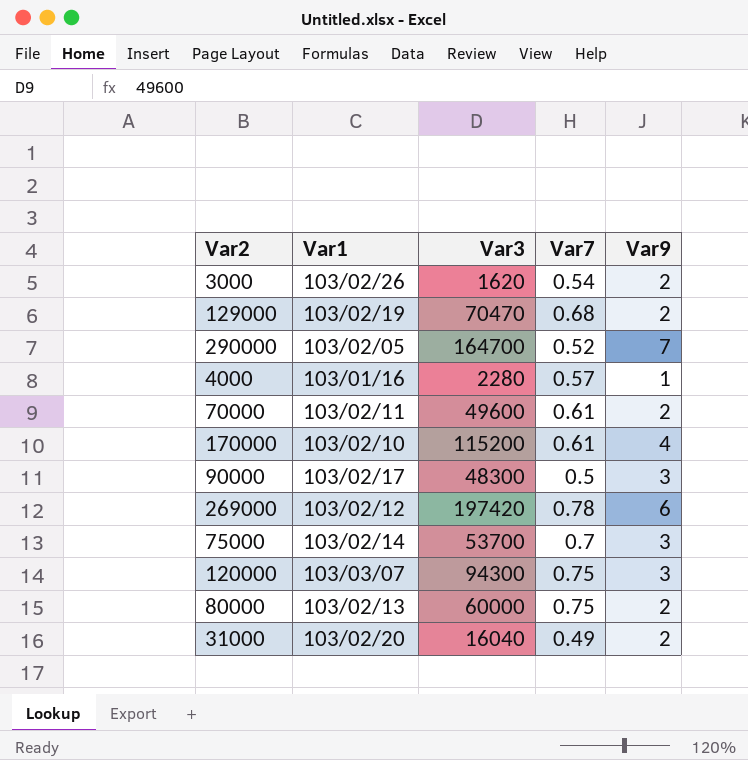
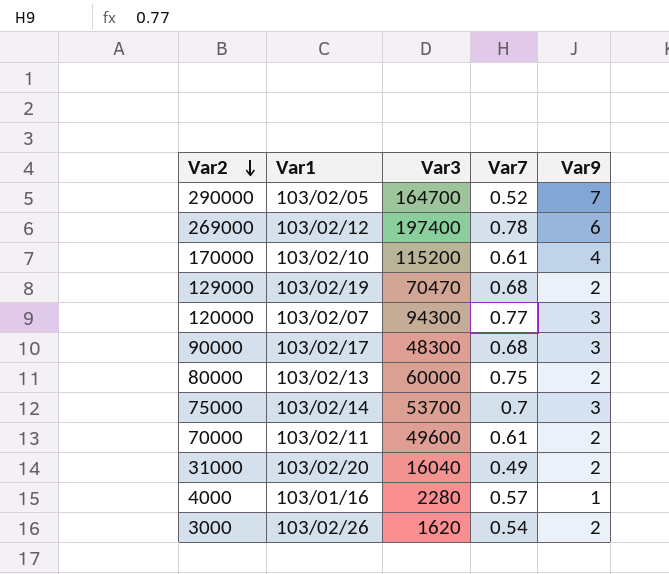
row order: none -> Var2 descending
269000 | Var3: 197420 -> 197400
120000 | Var1: 103/03/07 -> 103/02/07
120000 | Var7: 0.75 -> 0.77
90000 | Var7: 0.5 -> 0.68

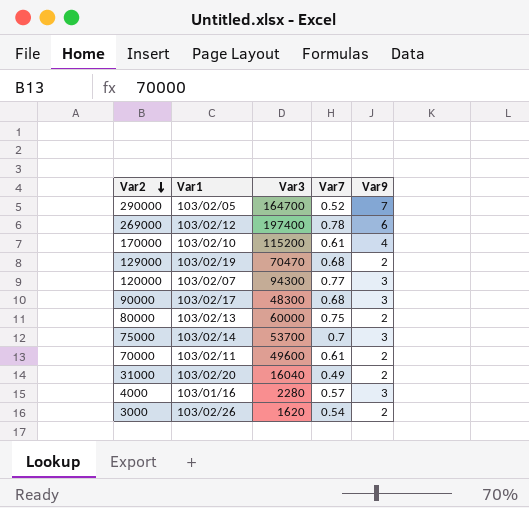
4000 | Var9: 1 -> 3

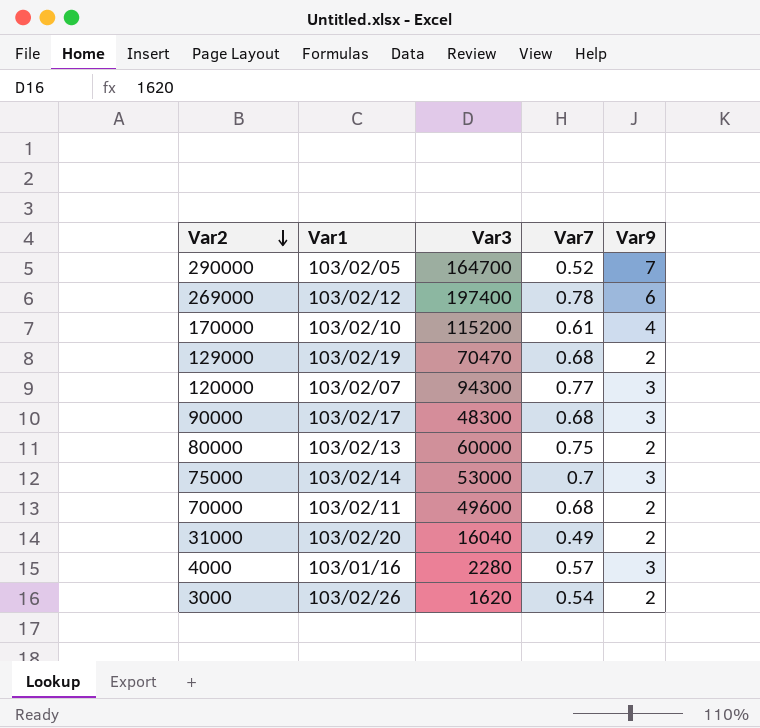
75000 | Var3: 53700 -> 53000
70000 | Var7: 0.61 -> 0.68

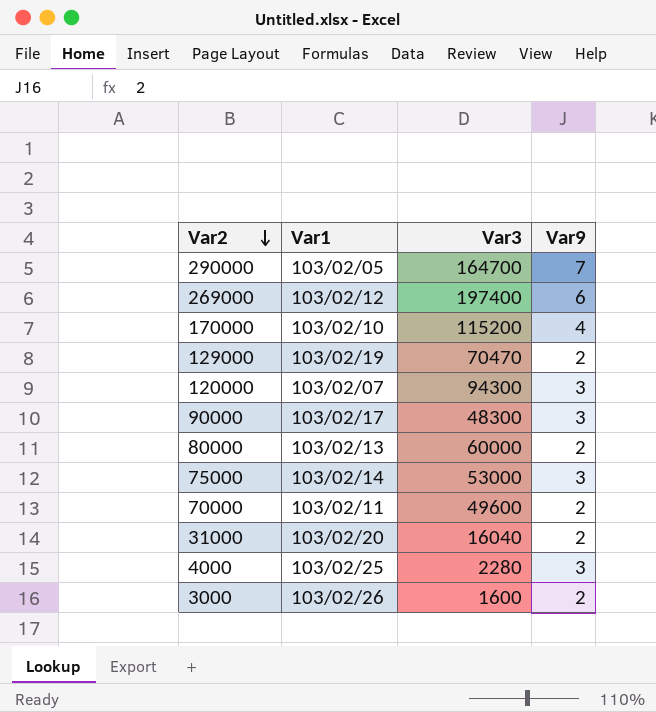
column Var7 | position: 4 -> none
4000 | Var1: 103/01/16 -> 103/02/25
3000 | Var3: 1620 -> 1600

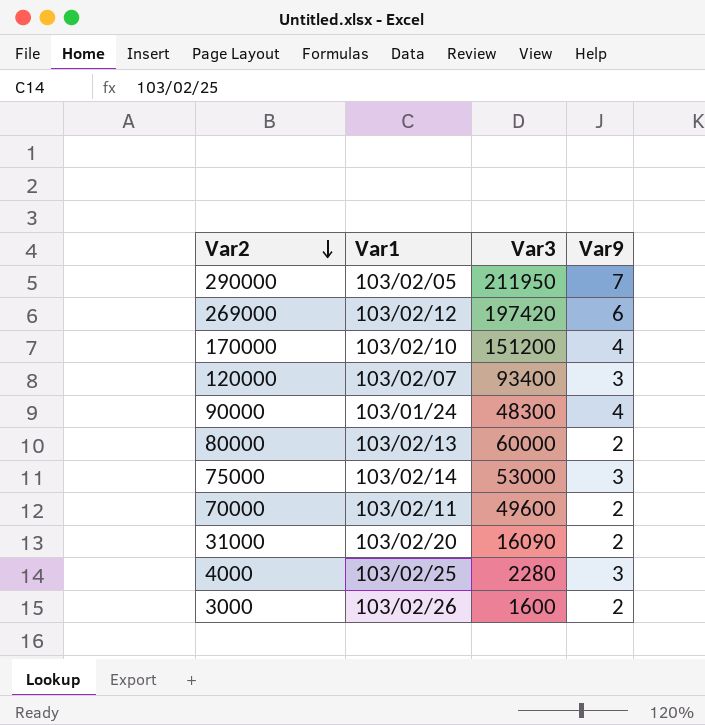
row 129000: 103/02/19 | 70470 | 2 -> none
290000 | Var3: 164700 -> 211950
269000 | Var3: 197400 -> 197420
170000 | Var3: 115200 -> 151200
120000 | Var3: 94300 -> 93400
90000 | Var1: 103/02/17 -> 103/01/24
90000 | Var9: 3 -> 4
31000 | Var3: 16040 -> 16090

